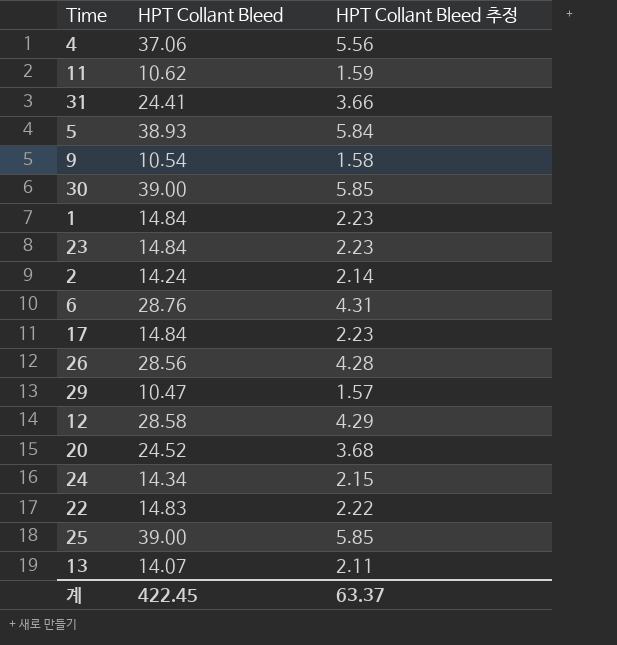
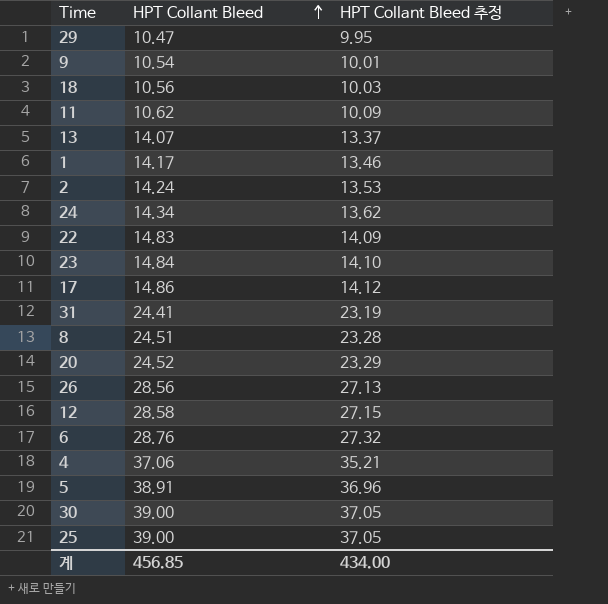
row order: none -> HPT Collant Bleed ascending
column HPT Collant Bleed 추정 | formula: [HPT Collant Bleed] * 0.15 -> [HPT Collant Bleed] * 0.95
row 18: none -> 10.56 | 10.03
1 | HPT Collant Bleed: 14.84 -> 14.17
17 | HPT Collant Bleed: 14.84 -> 14.86
row 8: none -> 24.51 | 23.28
5 | HPT Collant Bleed: 38.93 -> 38.91
계 | HPT Collant Bleed: 422.45 -> 456.85
계 | HPT Collant Bleed 추정: 63.37 -> 434.00

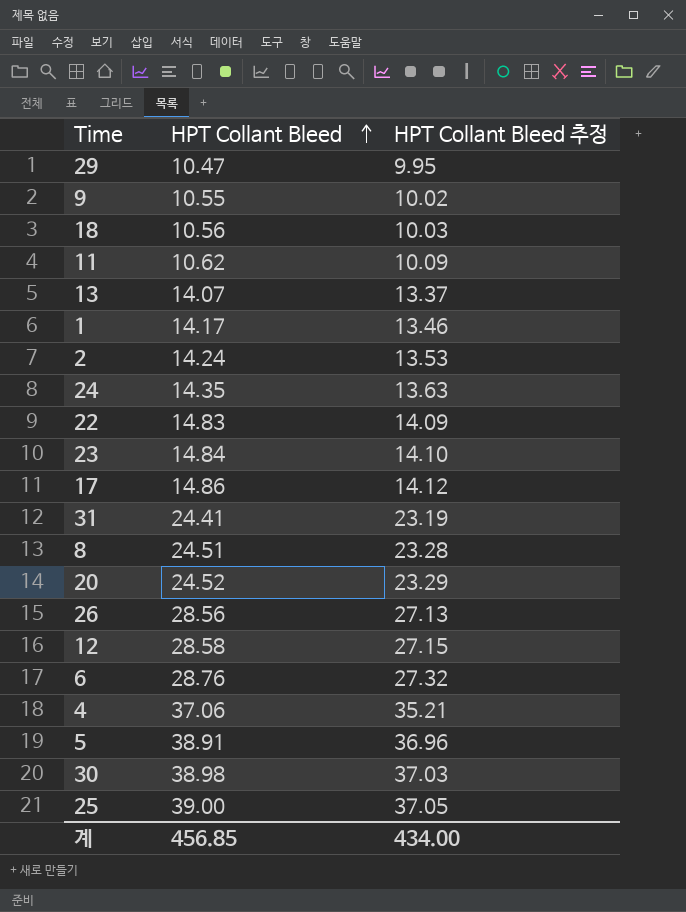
9 | HPT Collant Bleed: 10.54 -> 10.55
9 | HPT Collant Bleed 추정: 10.01 -> 10.02
24 | HPT Collant Bleed: 14.34 -> 14.35
24 | HPT Collant Bleed 추정: 13.62 -> 13.63
30 | HPT Collant Bleed: 39.00 -> 38.98
30 | HPT Collant Bleed 추정: 37.05 -> 37.03

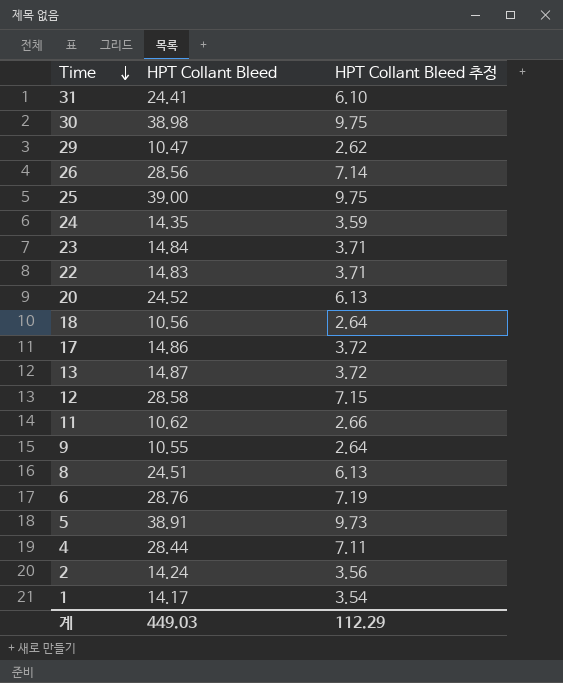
row order: HPT Collant Bleed ascending -> Time descending
column HPT Collant Bleed 추정 | formula: [HPT Collant Bleed] * 0.95 -> [HPT Collant Bleed] * 0.25
13 | HPT Collant Bleed: 14.07 -> 14.87
4 | HPT Collant Bleed: 37.06 -> 28.44
계 | HPT Collant Bleed: 456.85 -> 449.03
계 | HPT Collant Bleed 추정: 434.00 -> 112.29

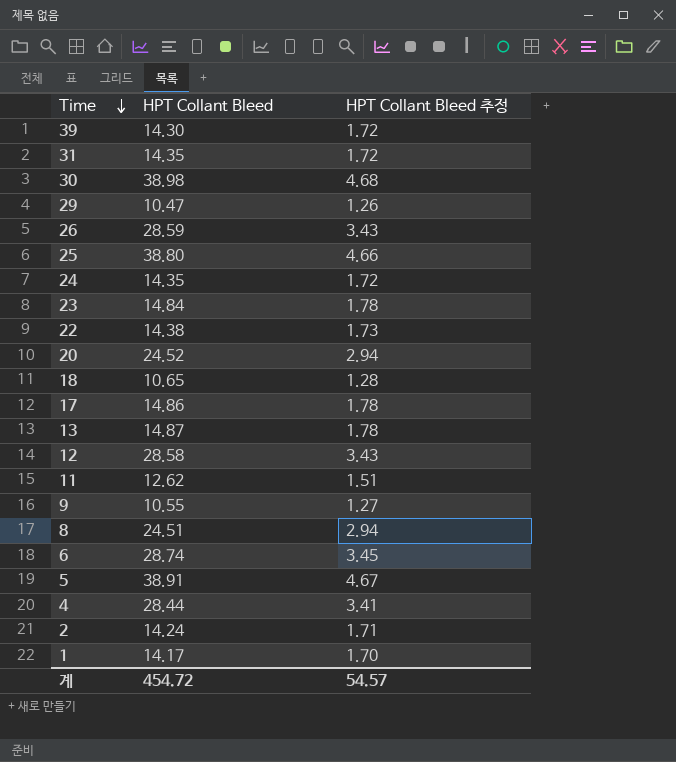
column HPT Collant Bleed 추정 | formula: [HPT Collant Bleed] * 0.25 -> [HPT Collant Bleed] * 0.12
row 39: none -> 14.30 | 1.72
31 | HPT Collant Bleed: 24.41 -> 14.35
26 | HPT Collant Bleed: 28.56 -> 28.59
25 | HPT Collant Bleed: 39.00 -> 38.80
22 | HPT Collant Bleed: 14.83 -> 14.38
18 | HPT Collant Bleed: 10.56 -> 10.65
11 | HPT Collant Bleed: 10.62 -> 12.62
6 | HPT Collant Bleed: 28.76 -> 28.74
계 | HPT Collant Bleed: 449.03 -> 454.72
계 | HPT Collant Bleed 추정: 112.29 -> 54.57

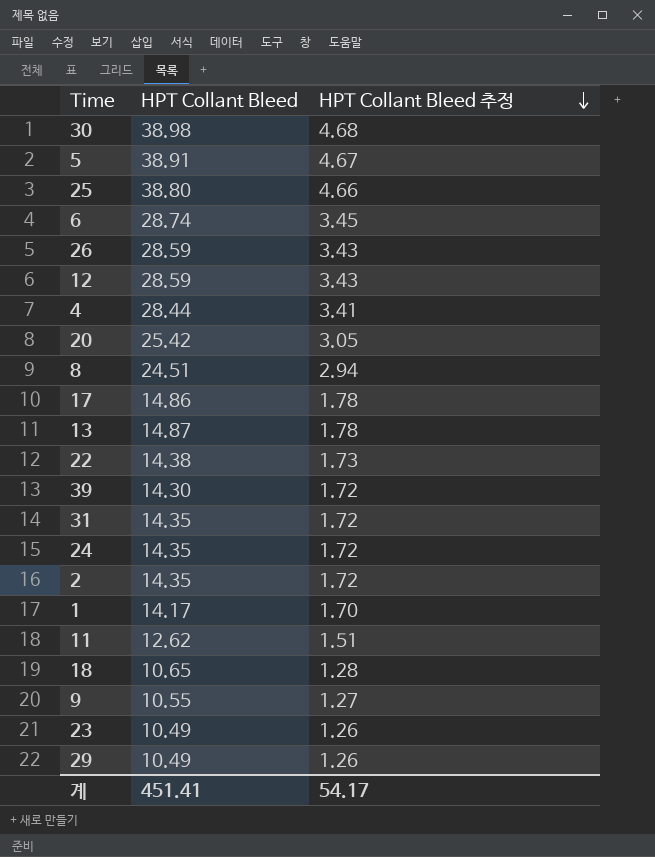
row order: Time descending -> HPT Collant Bleed 추정 descending
12 | HPT Collant Bleed: 28.58 -> 28.59
20 | HPT Collant Bleed: 24.52 -> 25.42
20 | HPT Collant Bleed 추정: 2.94 -> 3.05
2 | HPT Collant Bleed: 14.24 -> 14.35
2 | HPT Collant Bleed 추정: 1.71 -> 1.72
23 | HPT Collant Bleed: 14.84 -> 10.49
23 | HPT Collant Bleed 추정: 1.78 -> 1.26
29 | HPT Collant Bleed: 10.47 -> 10.49
계 | HPT Collant Bleed: 454.72 -> 451.41
계 | HPT Collant Bleed 추정: 54.57 -> 54.17

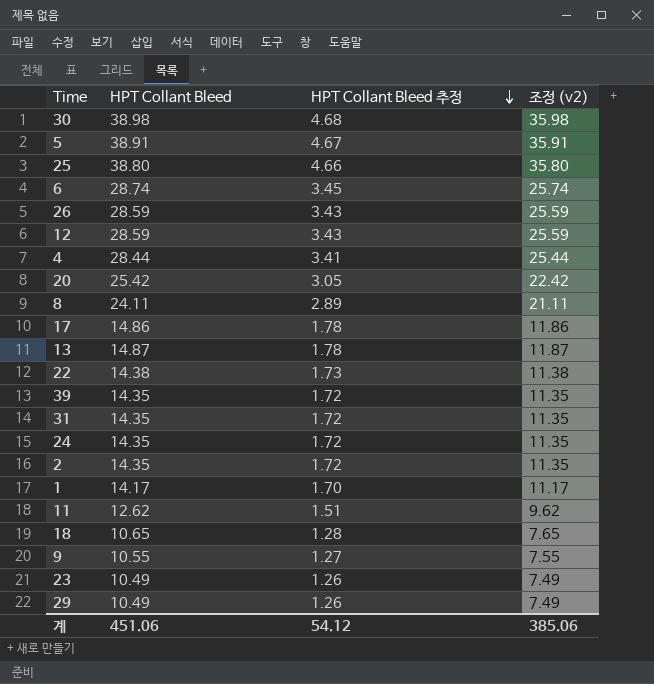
column 조정 (v2) | formula: none -> [HPT Collant Bleed] - 3
8 | HPT Collant Bleed: 24.51 -> 24.11
8 | HPT Collant Bleed 추정: 2.94 -> 2.89
39 | HPT Collant Bleed: 14.30 -> 14.35
계 | HPT Collant Bleed: 451.41 -> 451.06
계 | HPT Collant Bleed 추정: 54.17 -> 54.12

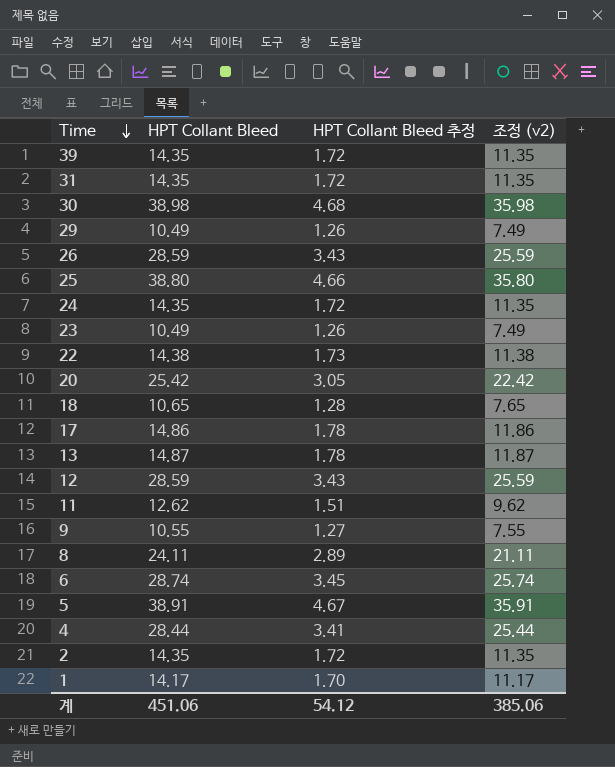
row order: HPT Collant Bleed 추정 descending -> Time descending

